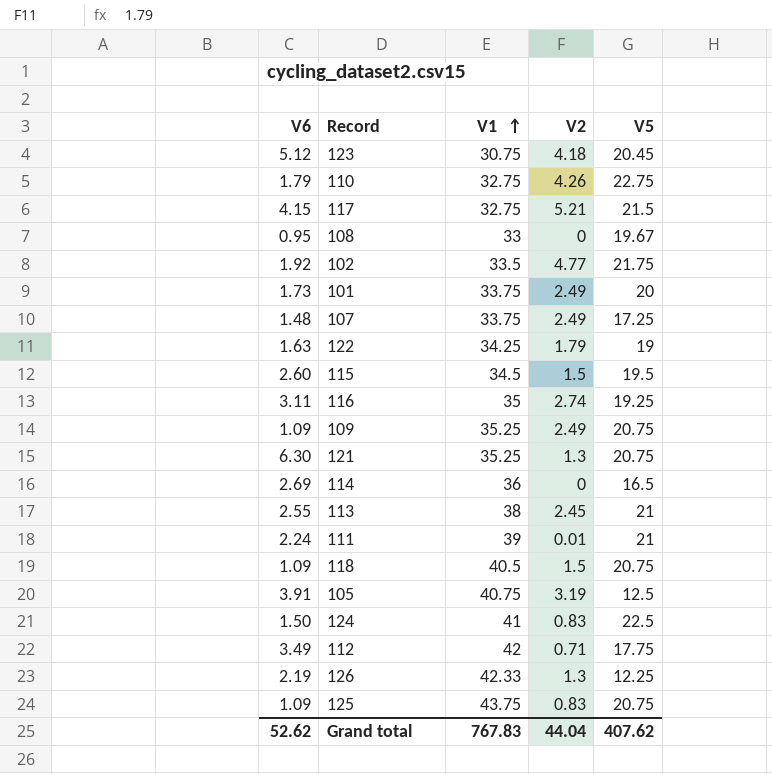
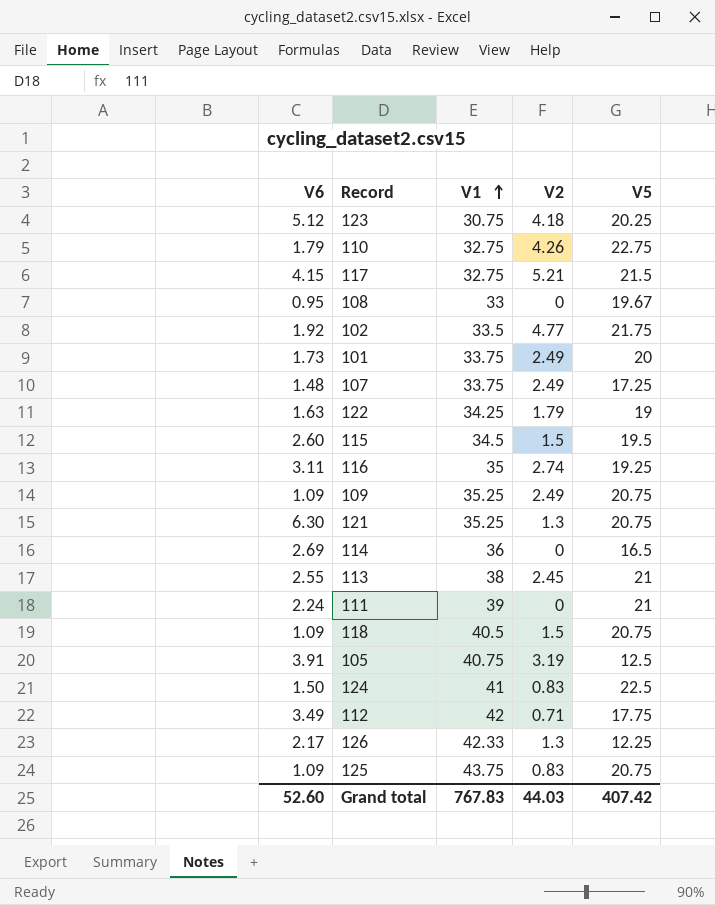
123 | V5: 20.45 -> 20.25
111 | V2: 0.01 -> 0
126 | V6: 2.19 -> 2.17
Grand total | V6: 52.62 -> 52.60
Grand total | V2: 44.04 -> 44.03
Grand total | V5: 407.62 -> 407.42

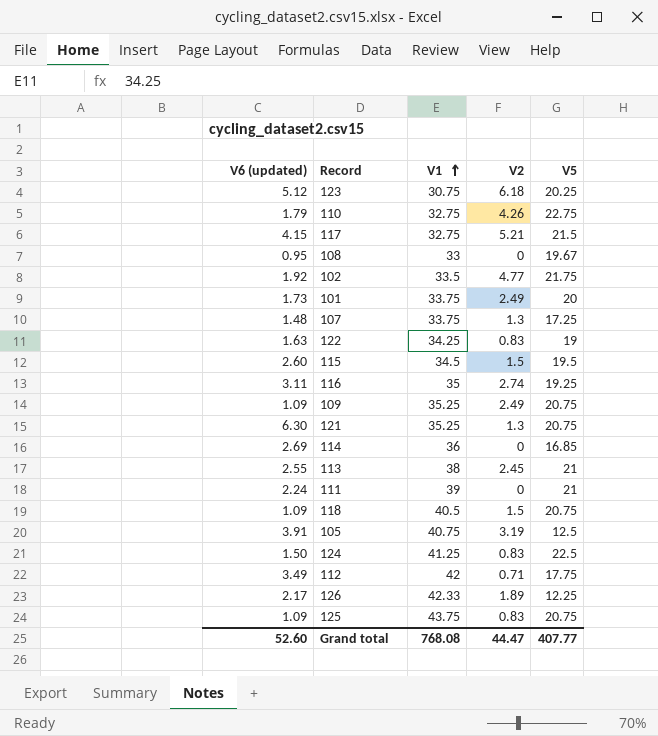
column name: V6 -> V6 (updated)
123 | V2: 4.18 -> 6.18
107 | V2: 2.49 -> 1.3
122 | V2: 1.79 -> 0.83
114 | V5: 16.5 -> 16.85
124 | V1: 41 -> 41.25
126 | V2: 1.3 -> 1.89
Grand total | V1: 767.83 -> 768.08
Grand total | V2: 44.03 -> 44.47
Grand total | V5: 407.42 -> 407.77

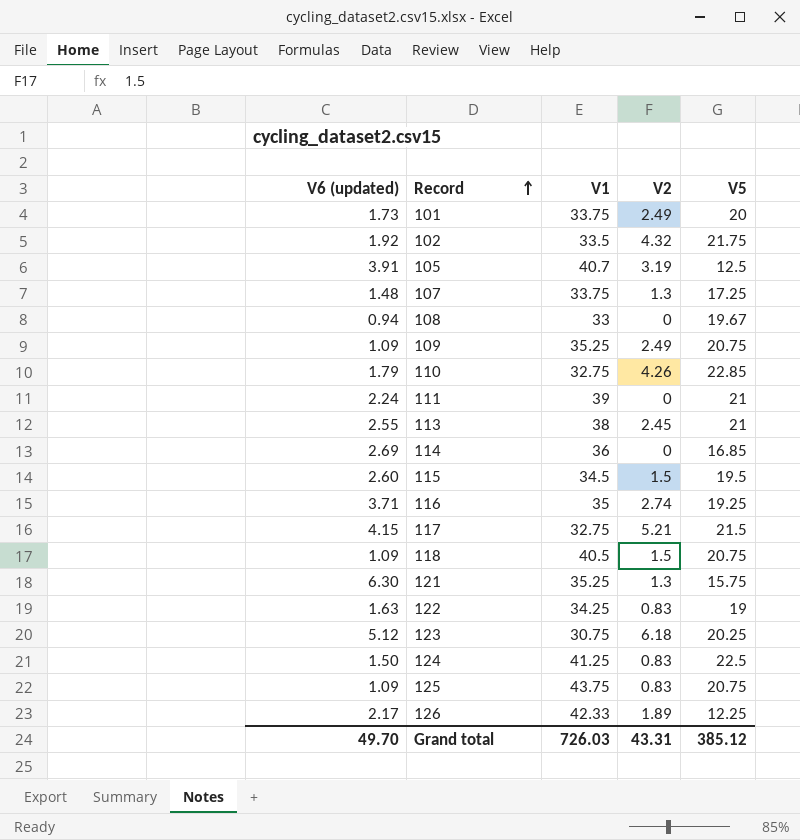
row order: V1 ascending -> Record ascending
row 112: 3.49 | 42 | 0.71 | 17.75 -> none
102 | V2: 4.77 -> 4.32
105 | V1: 40.75 -> 40.7
108 | V6 (updated): 0.95 -> 0.94
110 | V5: 22.75 -> 22.85
116 | V6 (updated): 3.11 -> 3.71
121 | V5: 20.75 -> 15.75
Grand total | V6 (updated): 52.60 -> 49.70
Grand total | V1: 768.08 -> 726.03
Grand total | V2: 44.47 -> 43.31
Grand total | V5: 407.77 -> 385.12

